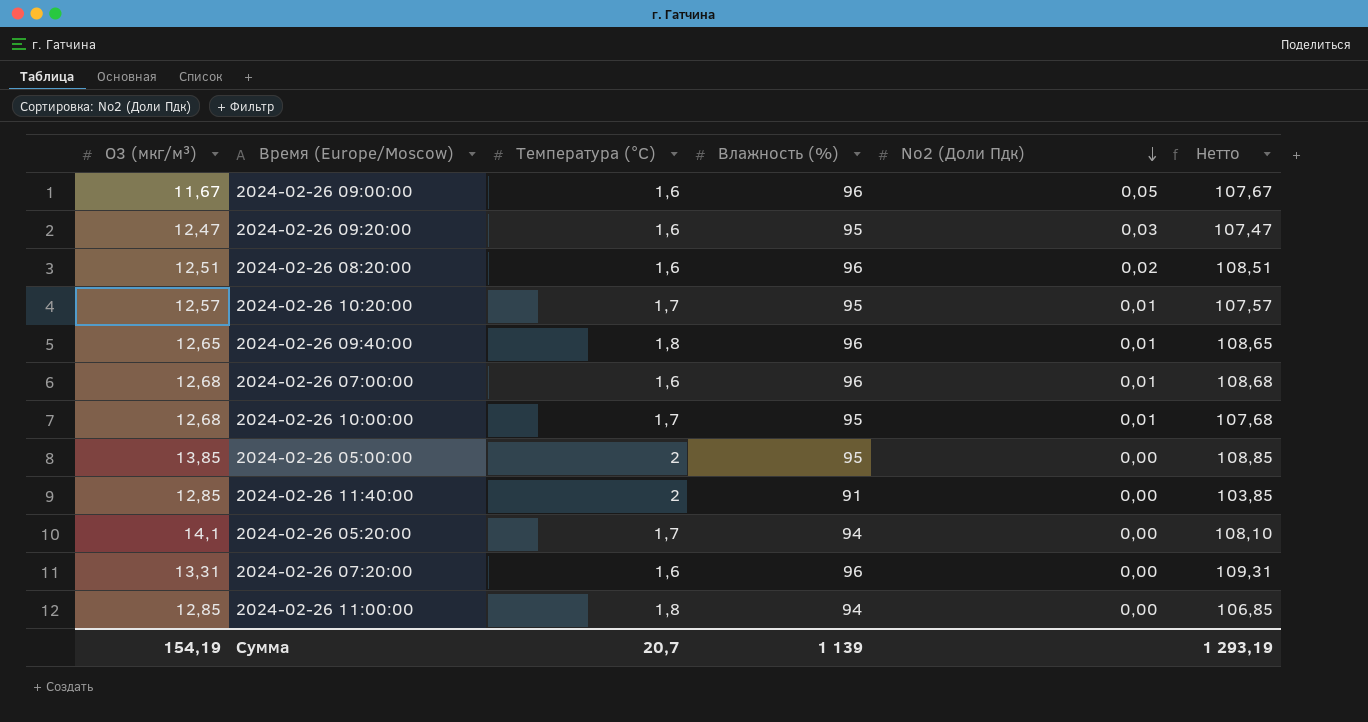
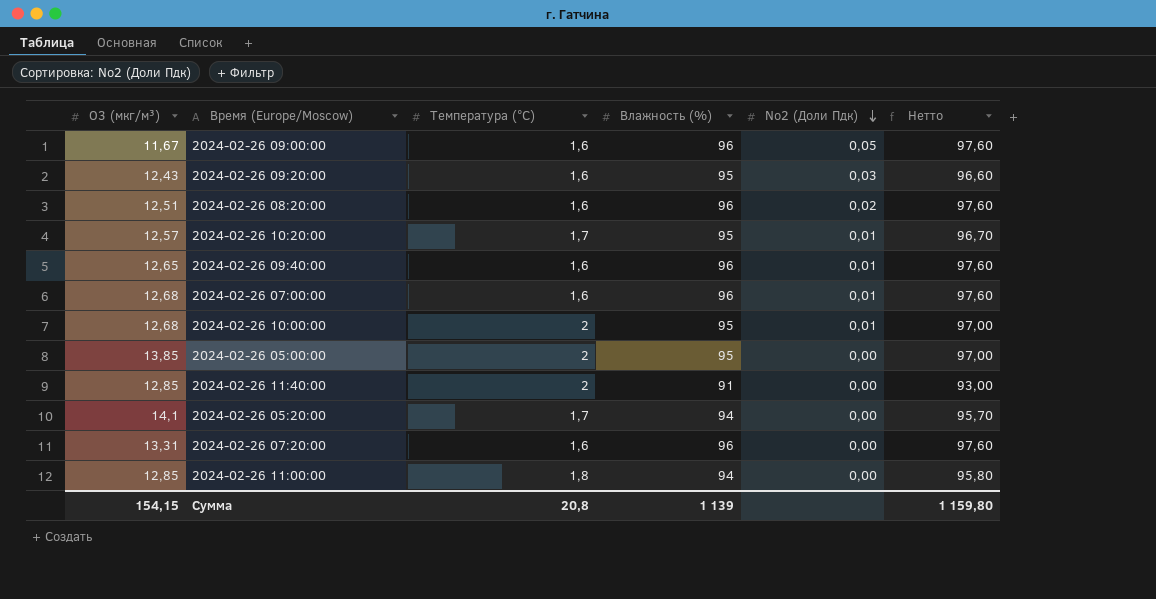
column Нетто | formula: [O3 (мкг/м³)] + [Влажность (%)] -> [Температура (°C)] + [Влажность (%)]
2024-02-26 09:20:00 | O3 (мкг/м³): 12,47 -> 12,43
2024-02-26 09:40:00 | Температура (°C): 1,8 -> 1,6
2024-02-26 10:00:00 | Температура (°C): 1,7 -> 2
Сумма | O3 (мкг/м³): 154,19 -> 154,15
Сумма | Температура (°C): 20,7 -> 20,8
Сумма | Нетто: 1 293,19 -> 1 159,80

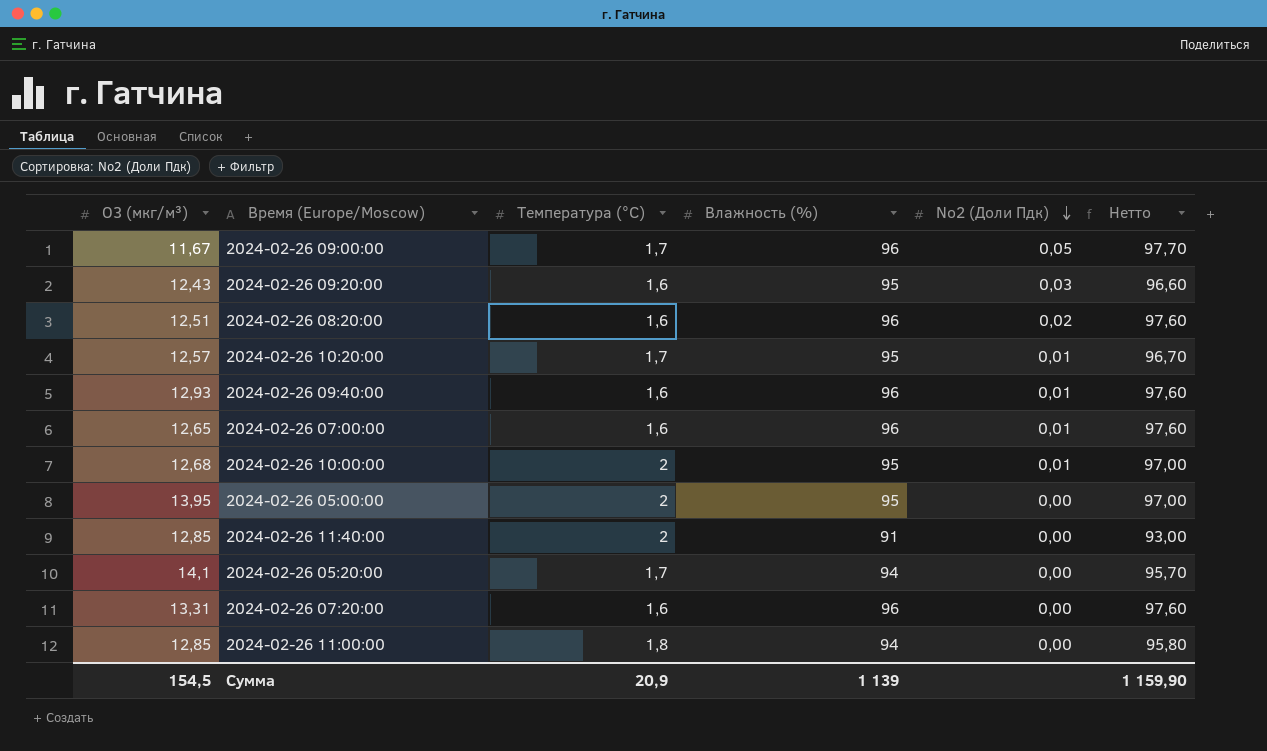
2024-02-26 09:00:00 | Температура (°C): 1,6 -> 1,7
2024-02-26 09:00:00 | Нетто: 97,60 -> 97,70
2024-02-26 09:40:00 | O3 (мкг/м³): 12,65 -> 12,93
2024-02-26 07:00:00 | O3 (мкг/м³): 12,68 -> 12,65
2024-02-26 05:00:00 | O3 (мкг/м³): 13,85 -> 13,95
Сумма | O3 (мкг/м³): 154,15 -> 154,5
Сумма | Температура (°C): 20,8 -> 20,9
Сумма | Нетто: 1 159,80 -> 1 159,90

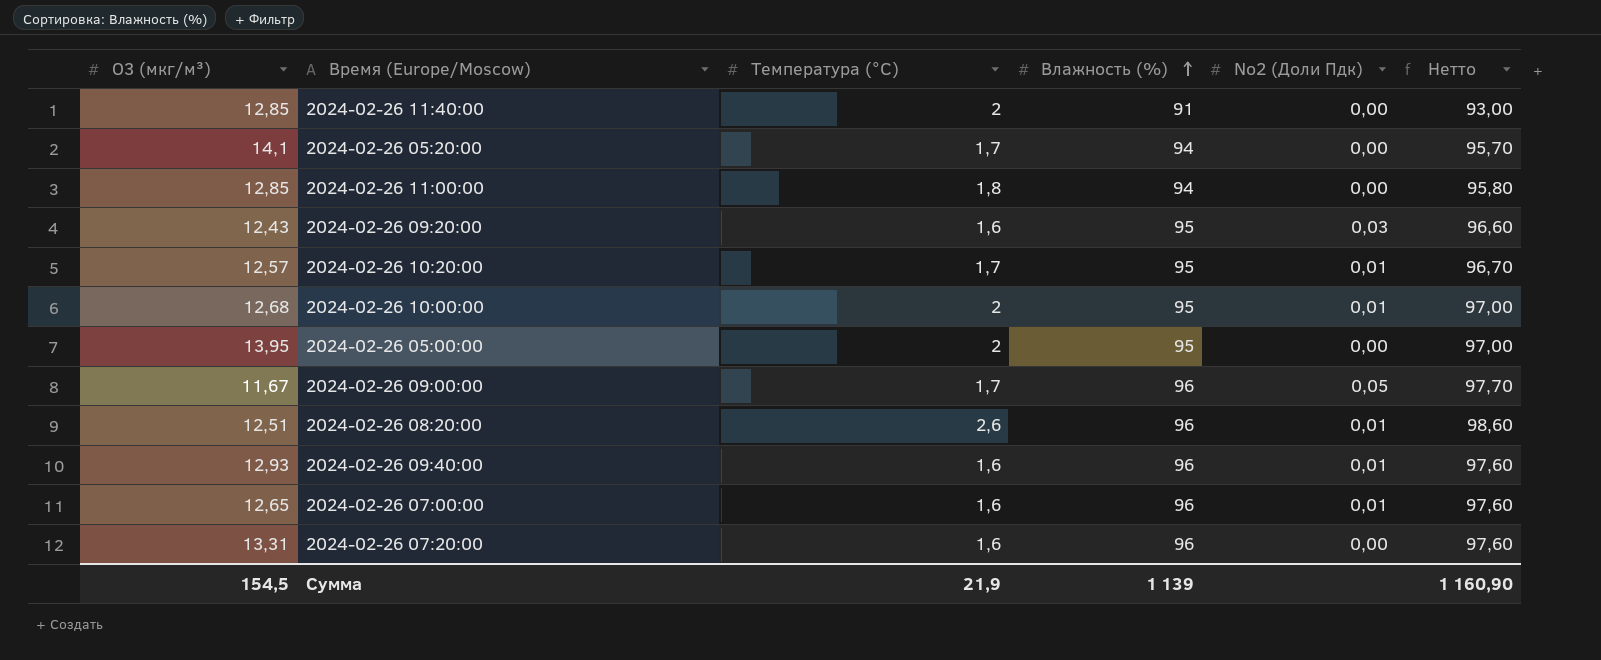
row order: No2 (Доли Пдк) descending -> Влажность (%) ascending
2024-02-26 08:20:00 | Температура (°C): 1,6 -> 2,6
2024-02-26 08:20:00 | No2 (Доли Пдк): 0,02 -> 0,01
2024-02-26 08:20:00 | Нетто: 97,60 -> 98,60
Сумма | Температура (°C): 20,9 -> 21,9
Сумма | Нетто: 1 159,90 -> 1 160,90

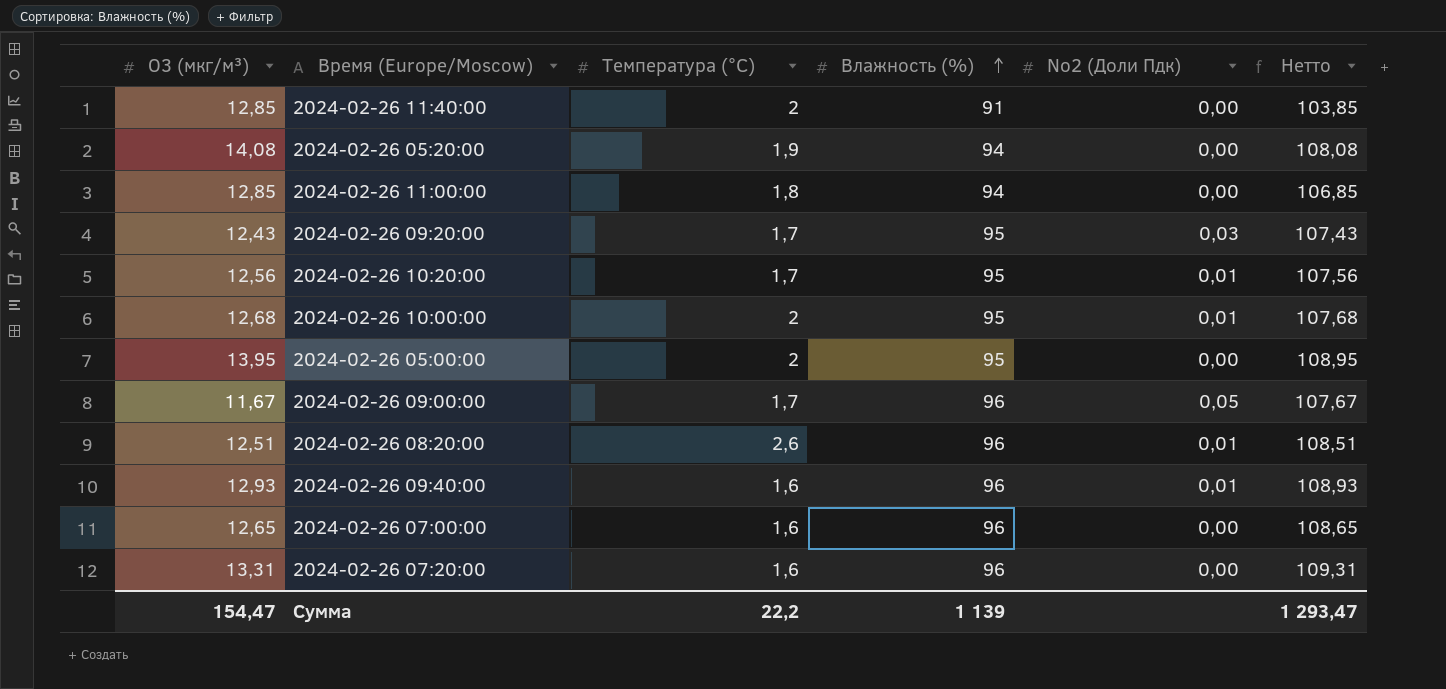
column Нетто | formula: [Температура (°C)] + [Влажность (%)] -> [O3 (мкг/м³)] + [Влажность (%)]
2024-02-26 05:20:00 | O3 (мкг/м³): 14,1 -> 14,08
2024-02-26 05:20:00 | Температура (°C): 1,7 -> 1,9
2024-02-26 09:20:00 | Температура (°C): 1,6 -> 1,7
2024-02-26 10:20:00 | O3 (мкг/м³): 12,57 -> 12,56
2024-02-26 07:00:00 | No2 (Доли Пдк): 0,01 -> 0,00
Сумма | O3 (мкг/м³): 154,5 -> 154,47
Сумма | Температура (°C): 21,9 -> 22,2
Сумма | Нетто: 1 160,90 -> 1 293,47

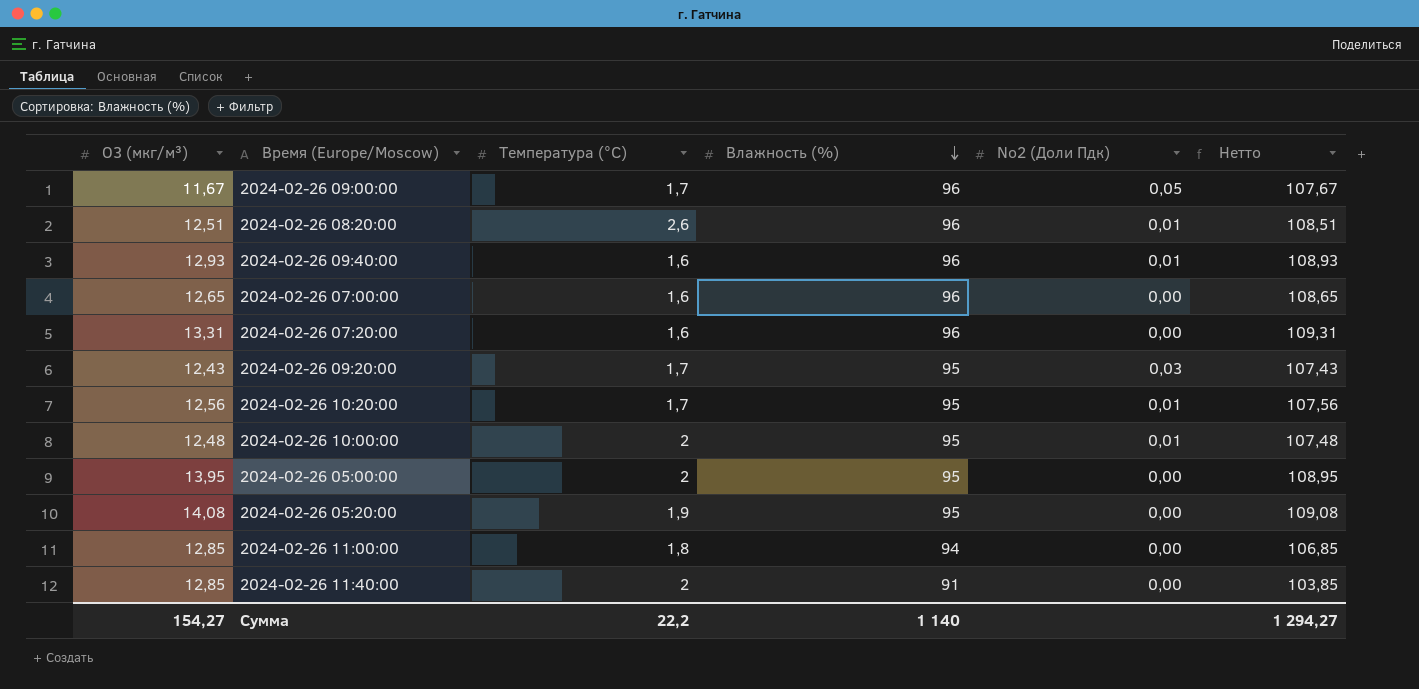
row order: Влажность (%) ascending -> Влажность (%) descending
2024-02-26 10:00:00 | O3 (мкг/м³): 12,68 -> 12,48
2024-02-26 10:00:00 | Нетто: 107,68 -> 107,48
2024-02-26 05:20:00 | Влажность (%): 94 -> 95
2024-02-26 05:20:00 | Нетто: 108,08 -> 109,08
Сумма | O3 (мкг/м³): 154,47 -> 154,27
Сумма | Влажность (%): 1 139 -> 1 140
Сумма | Нетто: 1 293,47 -> 1 294,27

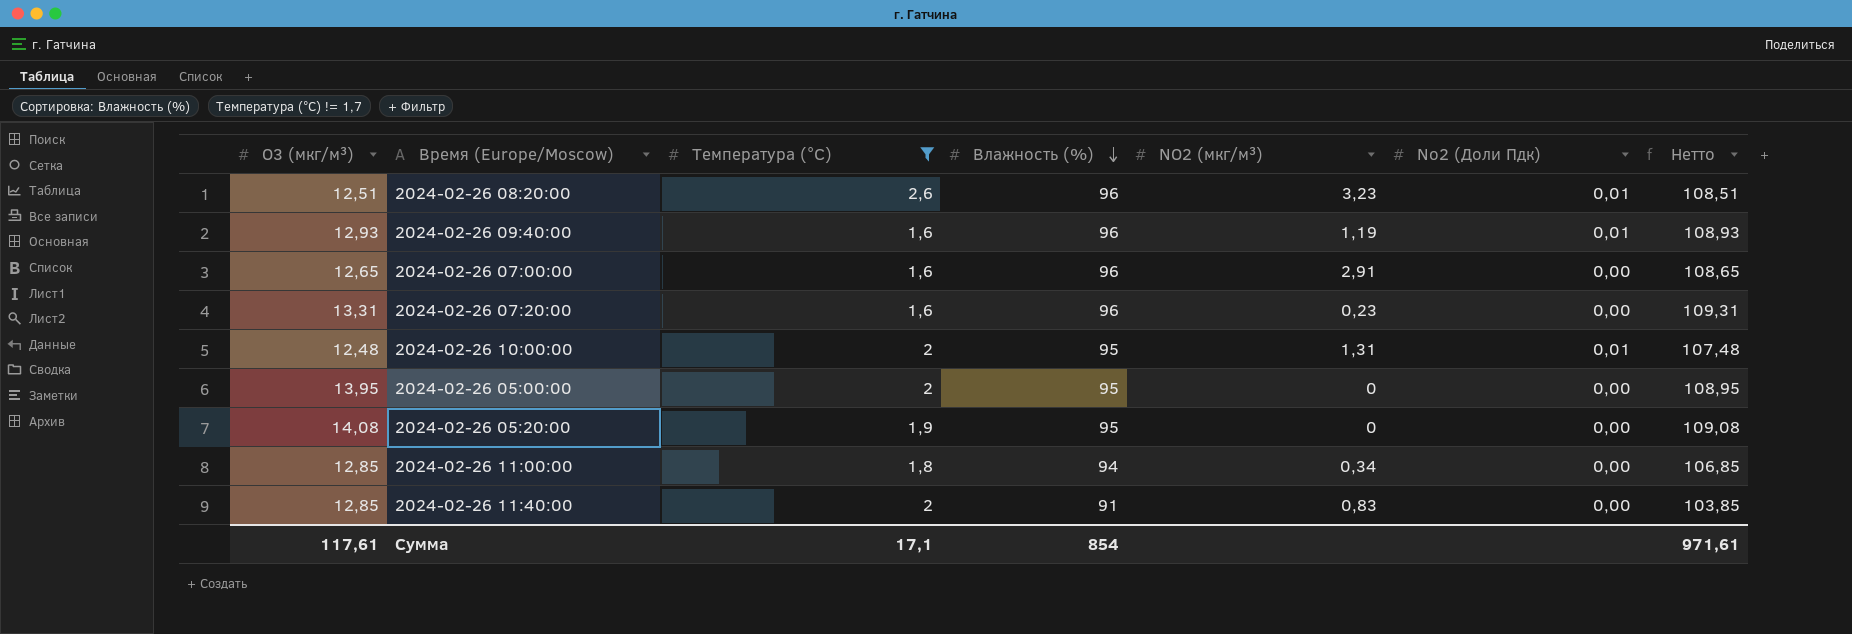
filter: none -> Температура (°C) != 1,7
column NO2 (мкг/м³) | position: none -> 5
Сумма | O3 (мкг/м³): 154,27 -> 117,61
Сумма | Температура (°C): 22,2 -> 17,1
Сумма | Влажность (%): 1 140 -> 854
Сумма | Нетто: 1 294,27 -> 971,61

